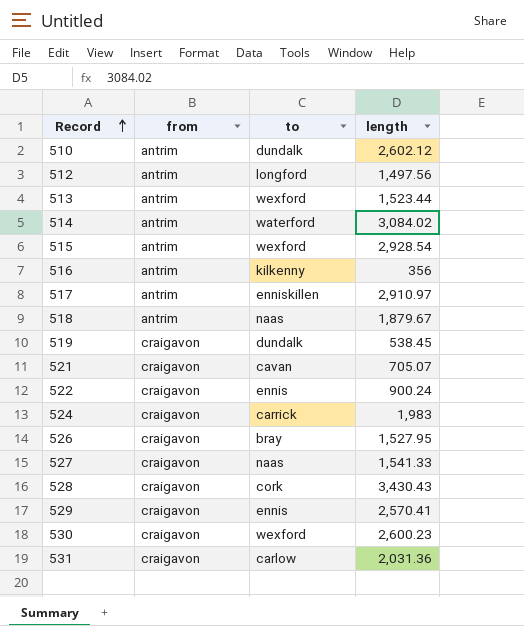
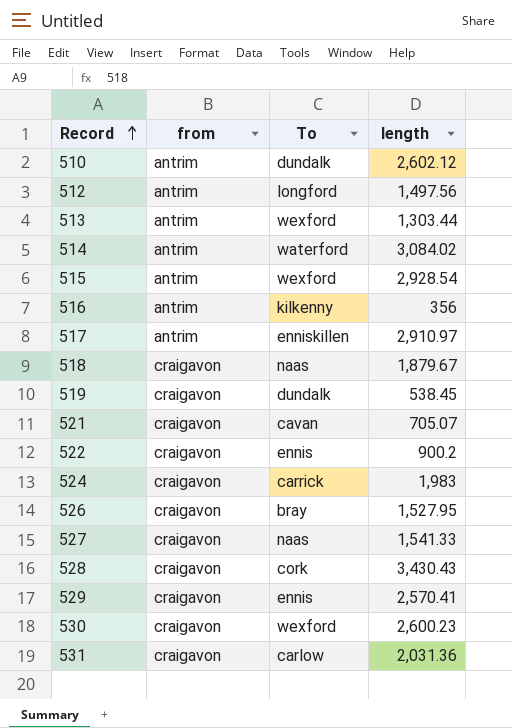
column name: to -> To
513 | length: 1,523.44 -> 1,303.44
518 | from: antrim -> craigavon
522 | length: 900.24 -> 900.2

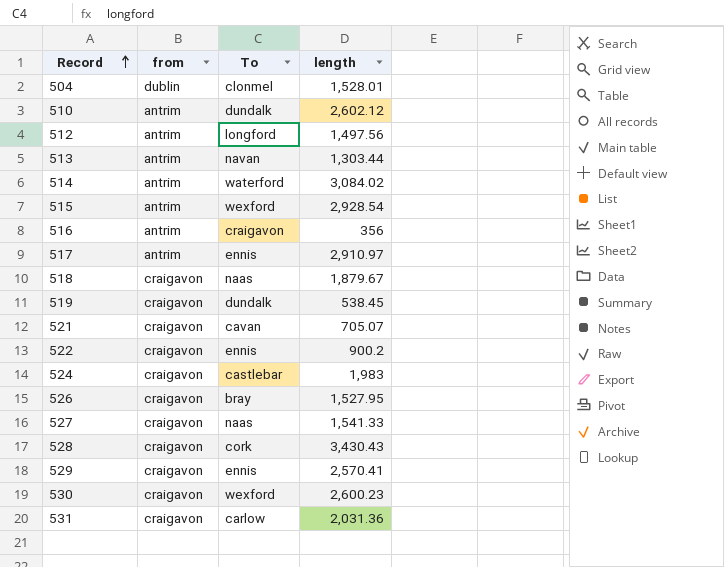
row 504: none -> dublin | clonmel | 1,528.01
513 | To: wexford -> navan
516 | To: kilkenny -> craigavon
517 | To: enniskillen -> ennis
524 | To: carrick -> castlebar

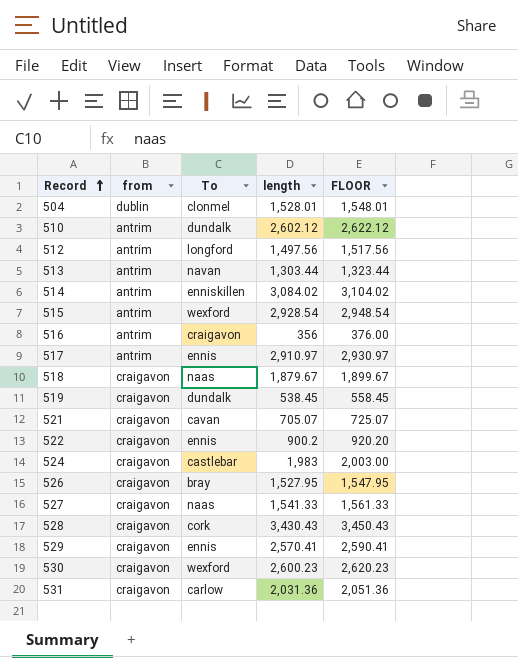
column FLOOR | formula: none -> [length] + 20
514 | To: waterford -> enniskillen

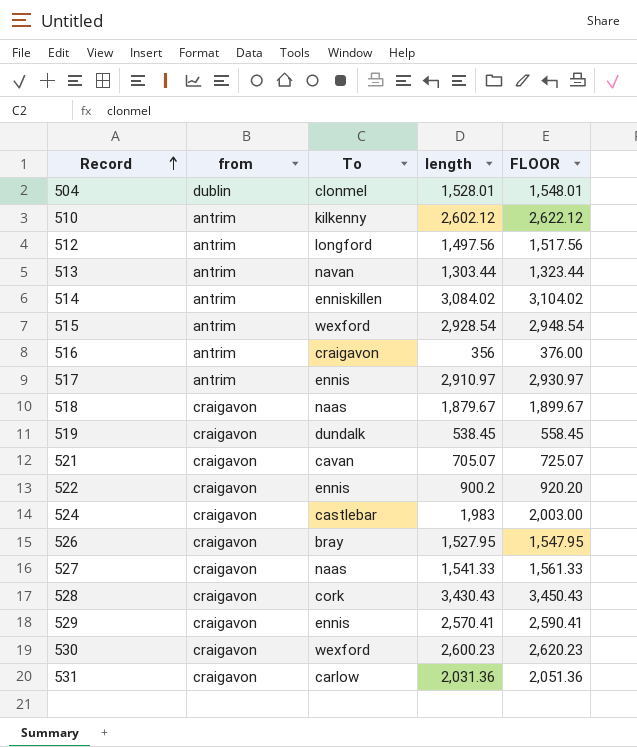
510 | To: dundalk -> kilkenny

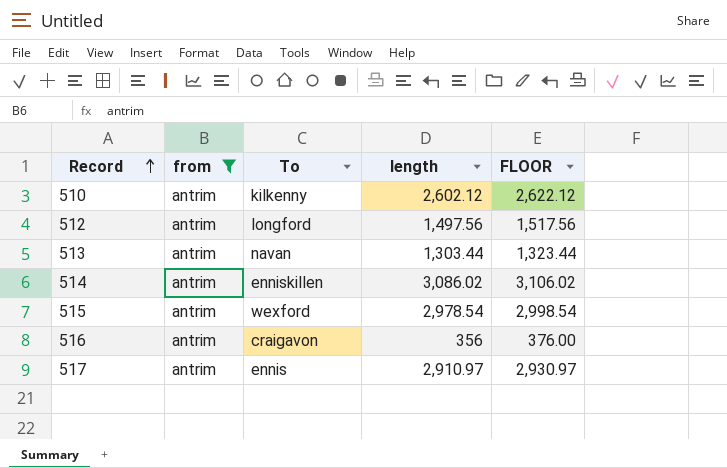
filter: none -> from = antrim
514 | length: 3,084.02 -> 3,086.02
514 | FLOOR: 3,104.02 -> 3,106.02
515 | length: 2,928.54 -> 2,978.54
515 | FLOOR: 2,948.54 -> 2,998.54

